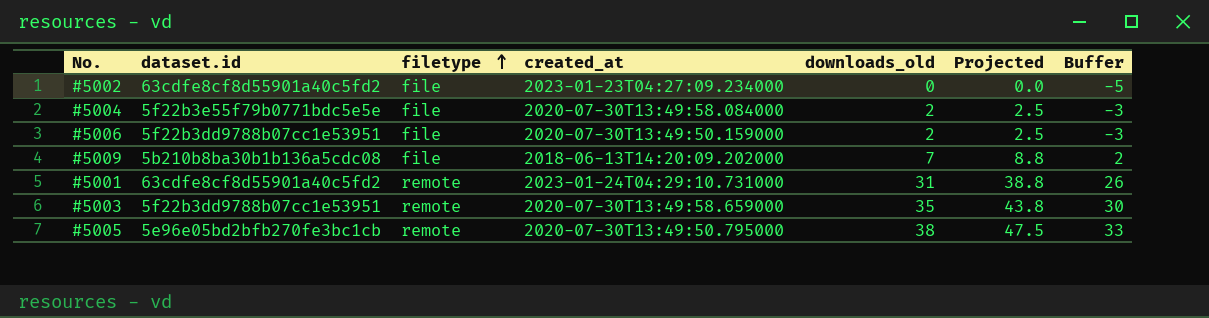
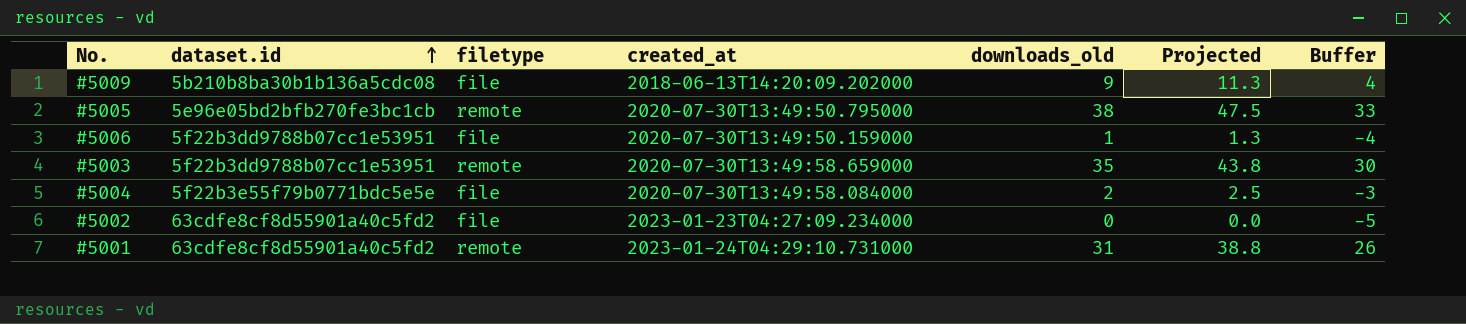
row order: filetype ascending -> dataset.id ascending
#5009 | downloads_old: 7 -> 9
#5009 | Projected: 8.8 -> 11.3
#5009 | Buffer: 2 -> 4
#5006 | downloads_old: 2 -> 1
#5006 | Projected: 2.5 -> 1.3
#5006 | Buffer: -3 -> -4

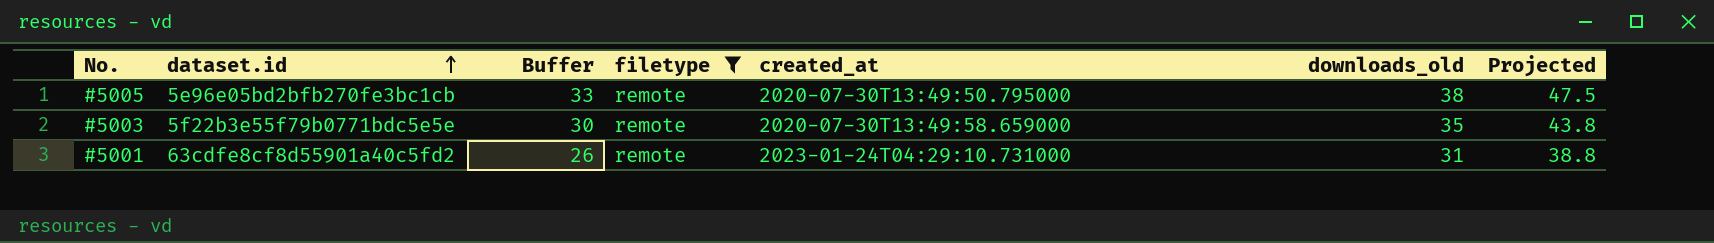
filter: none -> filetype = remote
column Buffer | position: 7 -> 3
#5003 | dataset.id: 5f22b3dd9788b07cc1e53951 -> 5f22b3e55f79b0771bdc5e5e

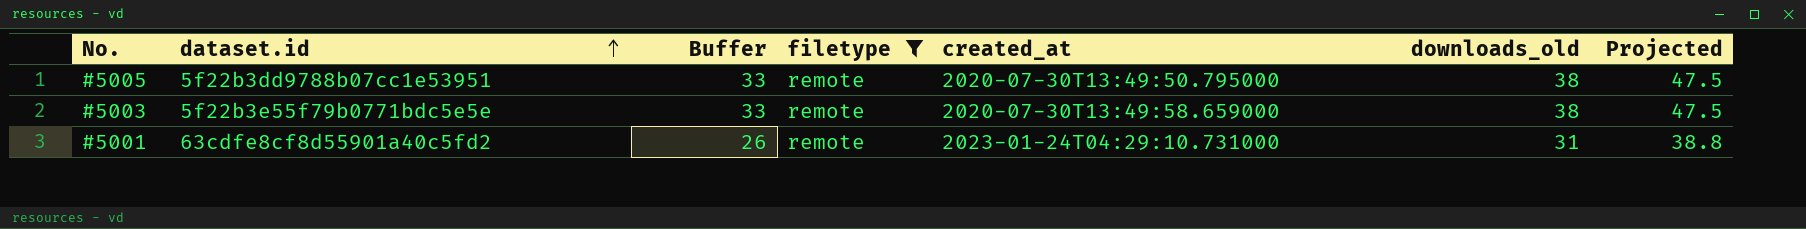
#5005 | dataset.id: 5e96e05bd2bfb270fe3bc1cb -> 5f22b3dd9788b07cc1e53951
#5003 | Buffer: 30 -> 33
#5003 | downloads_old: 35 -> 38
#5003 | Projected: 43.8 -> 47.5

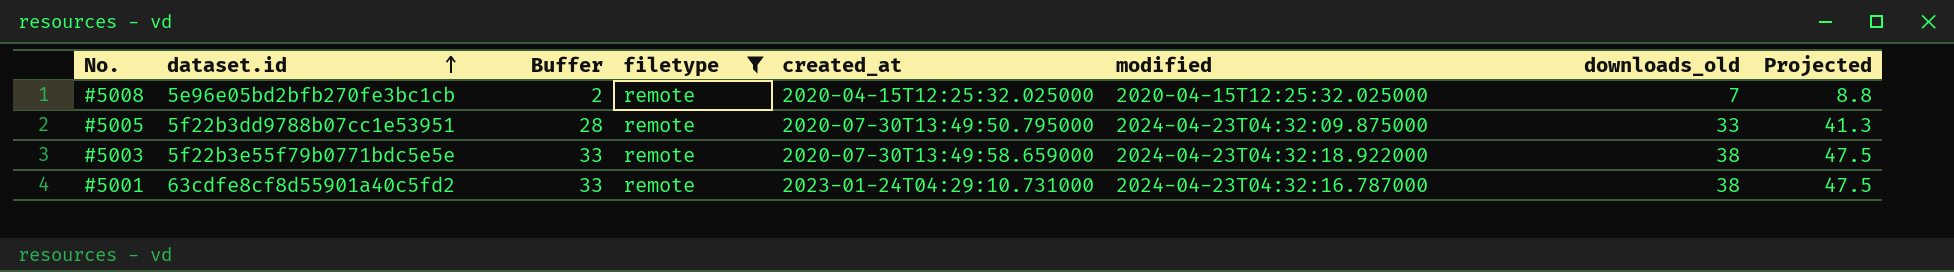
column modified | position: none -> 6
row #5008: none -> 5e96e05bd2bfb270fe3bc1cb | 2 | remote | 2020-04-15T12:25:32.025000 | 2020-04-15T12:25:32.025000 | 7 | 8.8
#5005 | Buffer: 33 -> 28
#5005 | downloads_old: 38 -> 33
#5005 | Projected: 47.5 -> 41.3
#5001 | Buffer: 26 -> 33
#5001 | downloads_old: 31 -> 38
#5001 | Projected: 38.8 -> 47.5

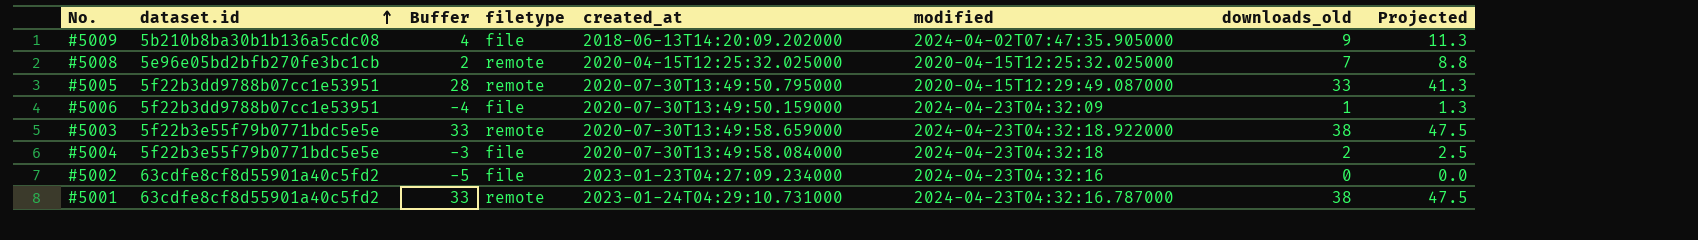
filter: filetype = remote -> none
#5005 | modified: 2024-04-23T04:32:09.875000 -> 2020-04-15T12:29:49.087000

